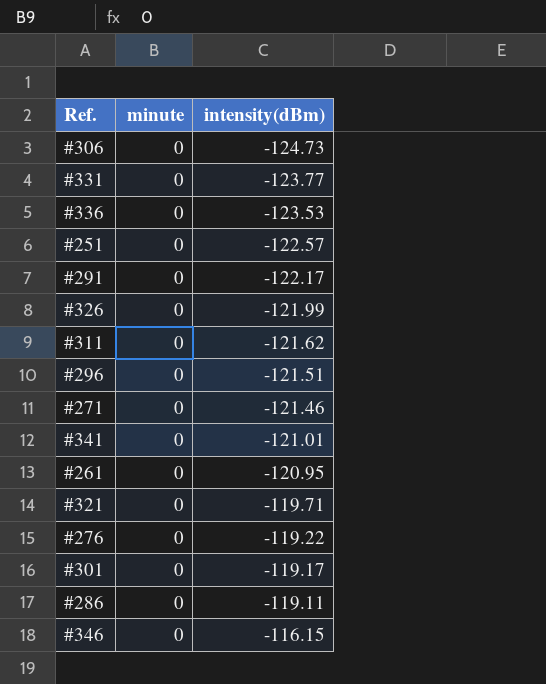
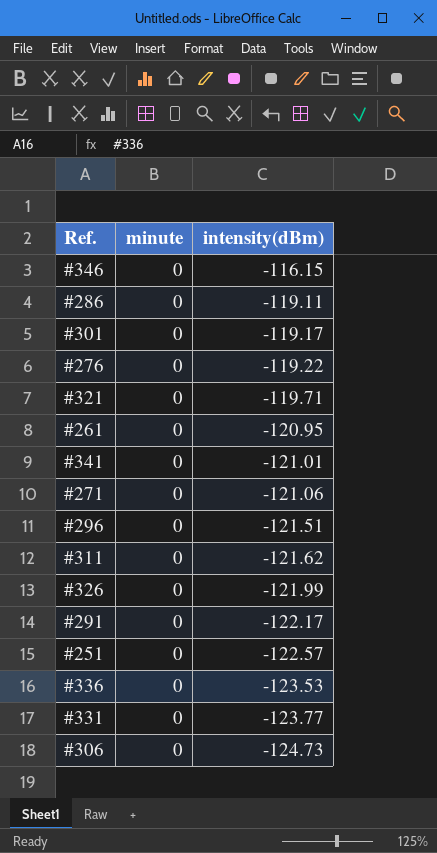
row order: intensity(dBm) ascending -> intensity(dBm) descending
#271 | intensity(dBm): -121.46 -> -121.06

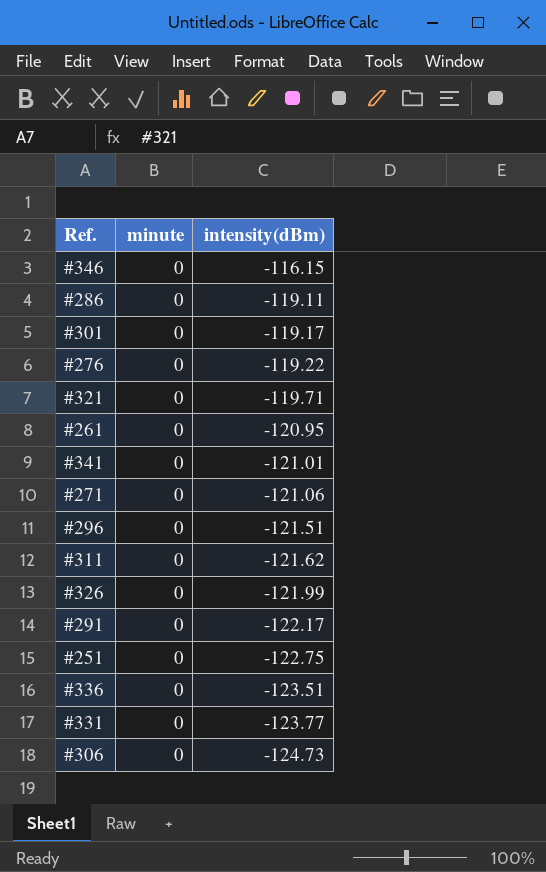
#251 | intensity(dBm): -122.57 -> -122.75
#336 | intensity(dBm): -123.53 -> -123.51

